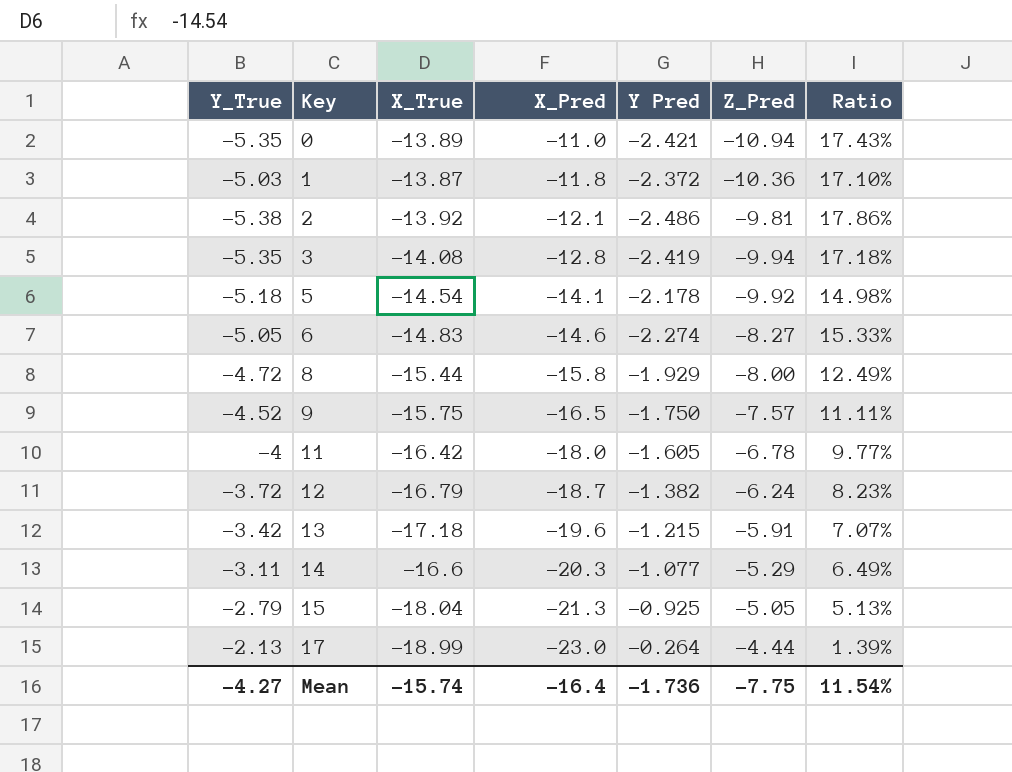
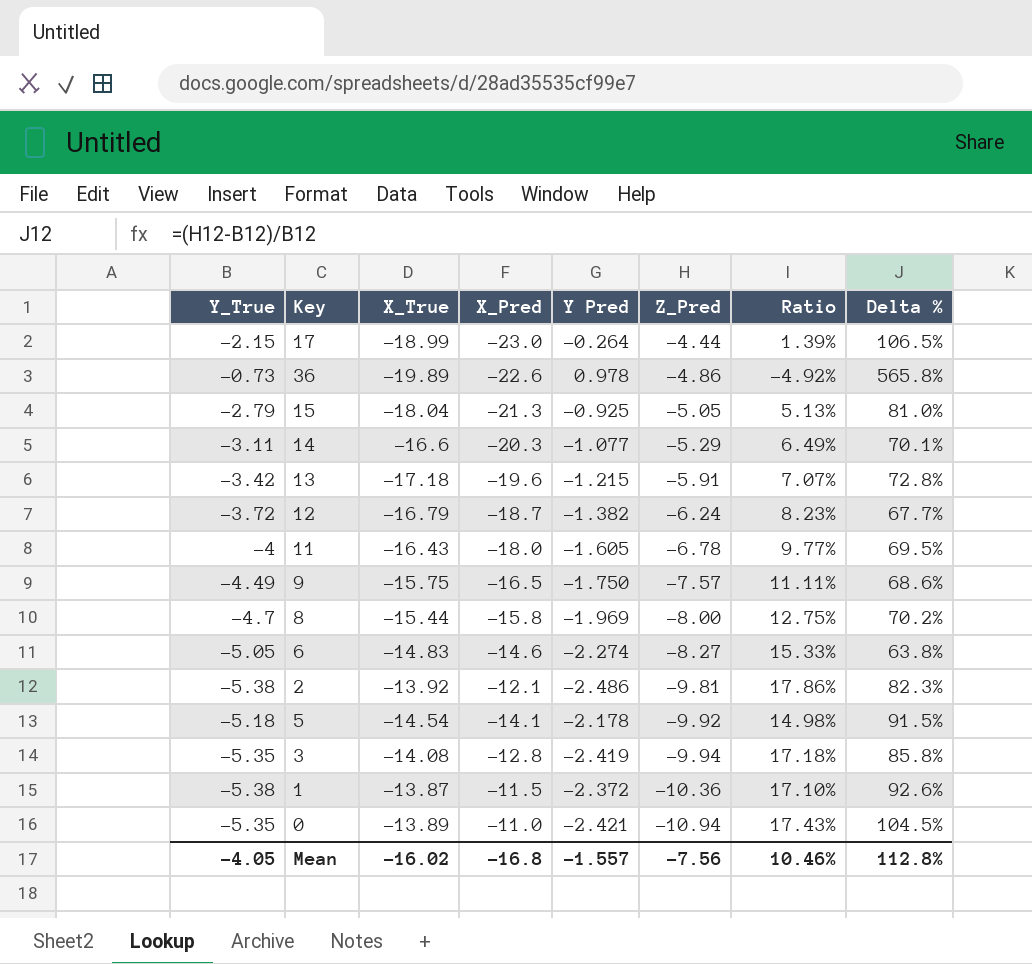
row order: Key ascending -> Z_Pred descending
column Delta % | formula: none -> ([Z_Pred] - [Y_True]) / [Y_True]
17 | Y_True: -2.13 -> -2.15
row 36: none -> -0.73 | -19.89 | -22.6 | 0.978 | -4.86 | -4.92% | 565.8%
11 | X_True: -16.42 -> -16.43
9 | Y_True: -4.52 -> -4.49
8 | Y_True: -4.72 -> -4.7
8 | Y Pred: -1.929 -> -1.969
8 | Ratio: 12.49% -> 12.75%
1 | Y_True: -5.03 -> -5.38
1 | X_Pred: -11.8 -> -11.5
Mean | Y_True: -4.27 -> -4.05
Mean | X_True: -15.74 -> -16.02
Mean | X_Pred: -16.4 -> -16.8
Mean | Y Pred: -1.736 -> -1.557
Mean | Z_Pred: -7.75 -> -7.56
Mean | Ratio: 11.54% -> 10.46%

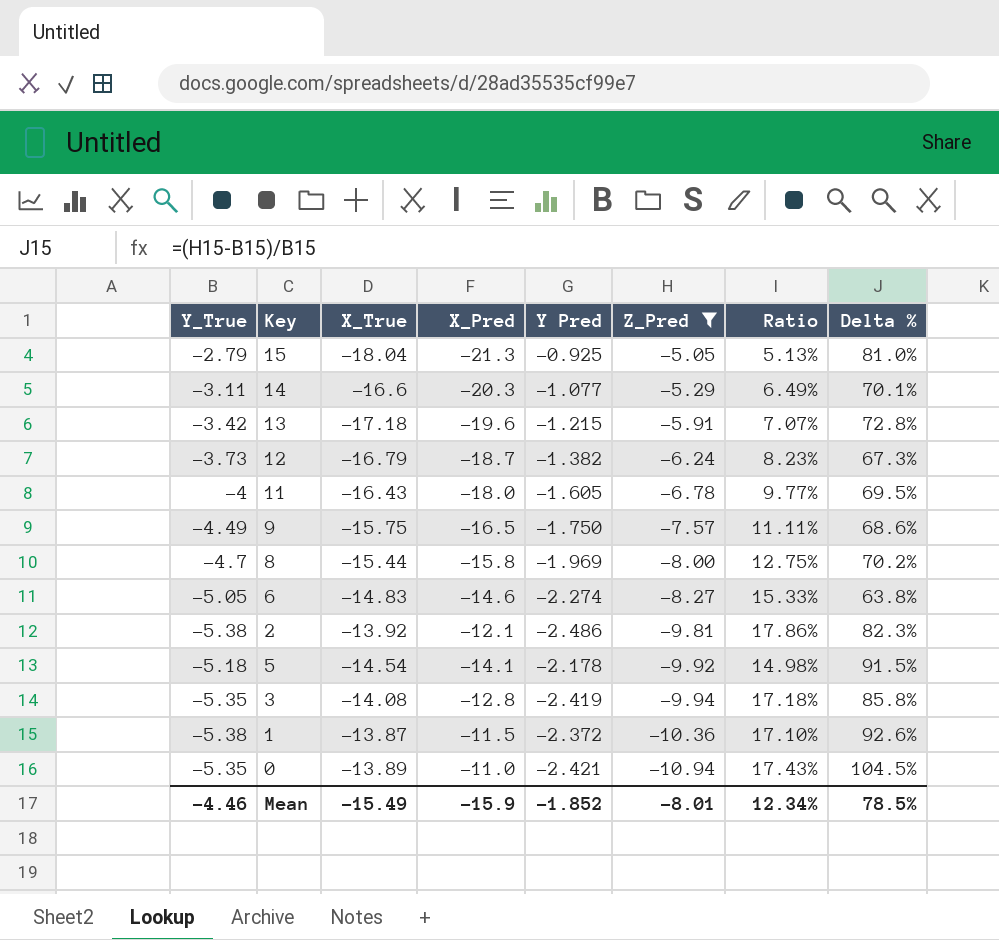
filter: none -> Z_Pred <= -5.05
12 | Y_True: -3.72 -> -3.73
12 | Delta %: 67.7% -> 67.3%
Mean | Y_True: -4.05 -> -4.46
Mean | X_True: -16.02 -> -15.49
Mean | X_Pred: -16.8 -> -15.9
Mean | Y Pred: -1.557 -> -1.852
Mean | Z_Pred: -7.56 -> -8.01
Mean | Ratio: 10.46% -> 12.34%
Mean | Delta %: 112.8% -> 78.5%

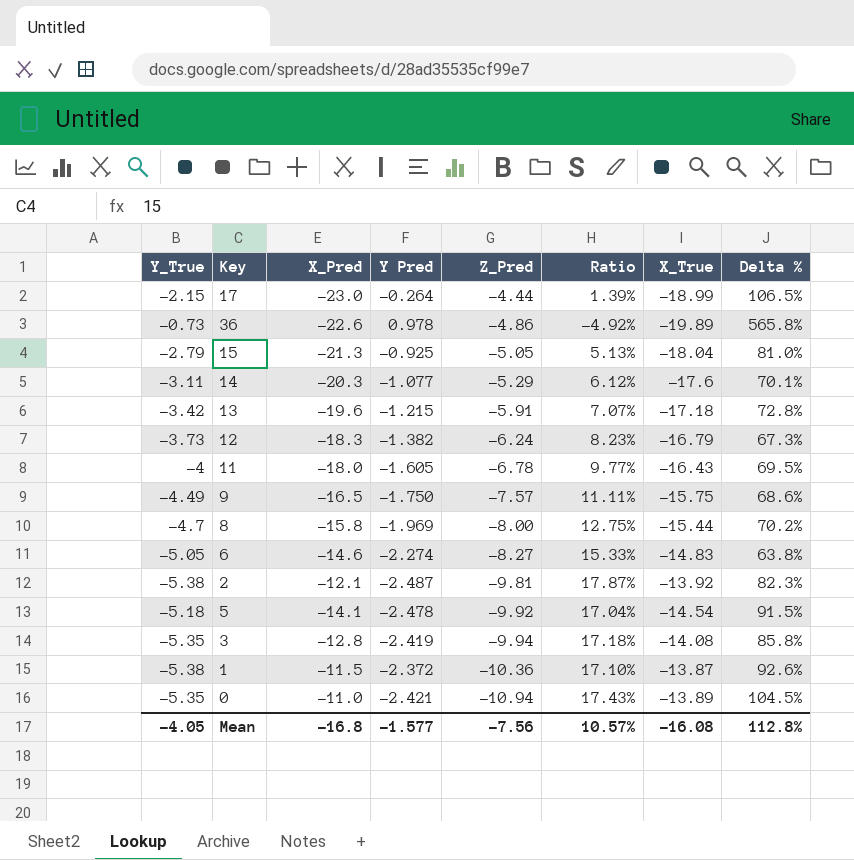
filter: Z_Pred <= -5.05 -> none
column X_True | position: 3 -> 7
14 | Ratio: 6.49% -> 6.12%
14 | X_True: -16.6 -> -17.6
12 | X_Pred: -18.7 -> -18.3
2 | Y Pred: -2.486 -> -2.487
2 | Ratio: 17.86% -> 17.87%
5 | Y Pred: -2.178 -> -2.478
5 | Ratio: 14.98% -> 17.04%
Mean | Y_True: -4.46 -> -4.05
Mean | X_Pred: -15.9 -> -16.8
Mean | Y Pred: -1.852 -> -1.577
Mean | Z_Pred: -8.01 -> -7.56
Mean | Ratio: 12.34% -> 10.57%
Mean | X_True: -15.49 -> -16.08
Mean | Delta %: 78.5% -> 112.8%

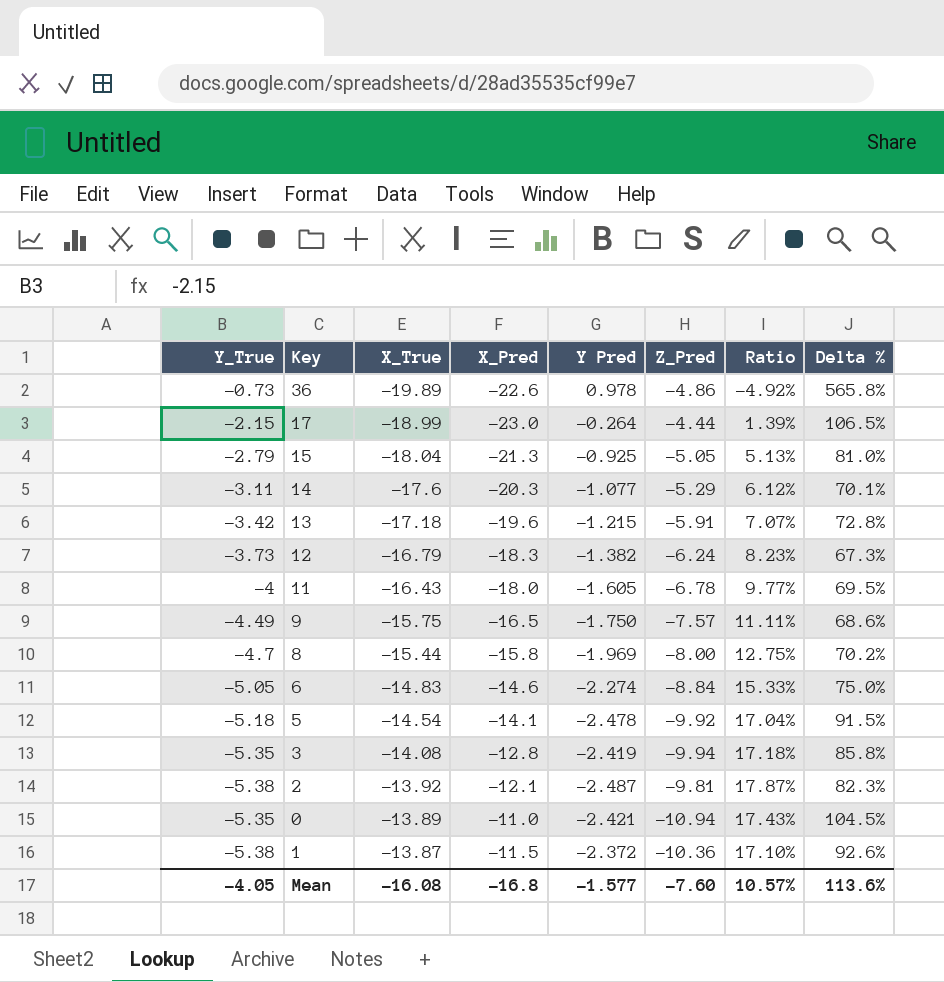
row order: Z_Pred descending -> X_True ascending
column X_True | position: 7 -> 3
6 | Z_Pred: -8.27 -> -8.84
6 | Delta %: 63.8% -> 75.0%
Mean | Z_Pred: -7.56 -> -7.60
Mean | Delta %: 112.8% -> 113.6%

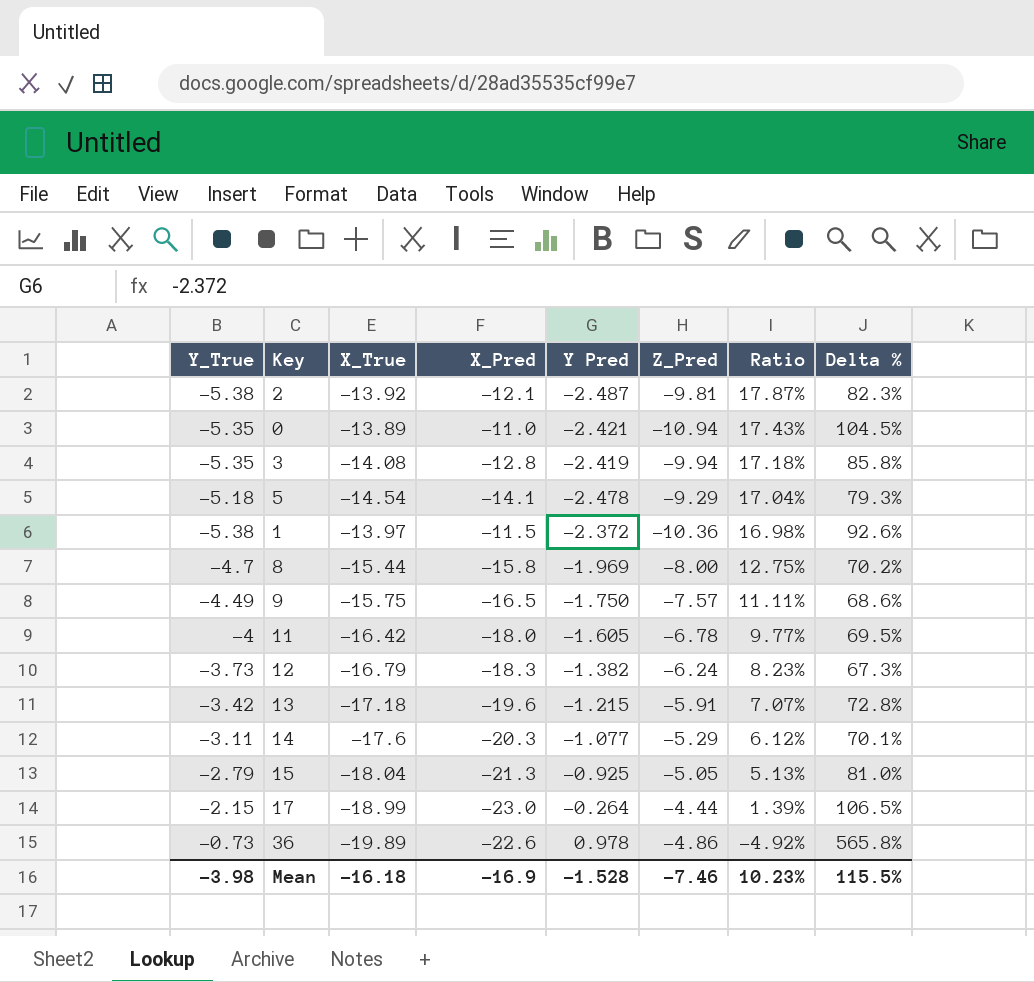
row order: X_True ascending -> Ratio descending
row 6: -5.05 | -14.83 | -14.6 | -2.274 | -8.84 | 15.33% | 75.0% -> none
5 | Z_Pred: -9.92 -> -9.29
5 | Delta %: 91.5% -> 79.3%
1 | X_True: -13.87 -> -13.97
1 | Ratio: 17.10% -> 16.98%
11 | X_True: -16.43 -> -16.42
Mean | Y_True: -4.05 -> -3.98
Mean | X_True: -16.08 -> -16.18
Mean | X_Pred: -16.8 -> -16.9
Mean | Y Pred: -1.577 -> -1.528
Mean | Z_Pred: -7.60 -> -7.46
Mean | Ratio: 10.57% -> 10.23%
Mean | Delta %: 113.6% -> 115.5%

